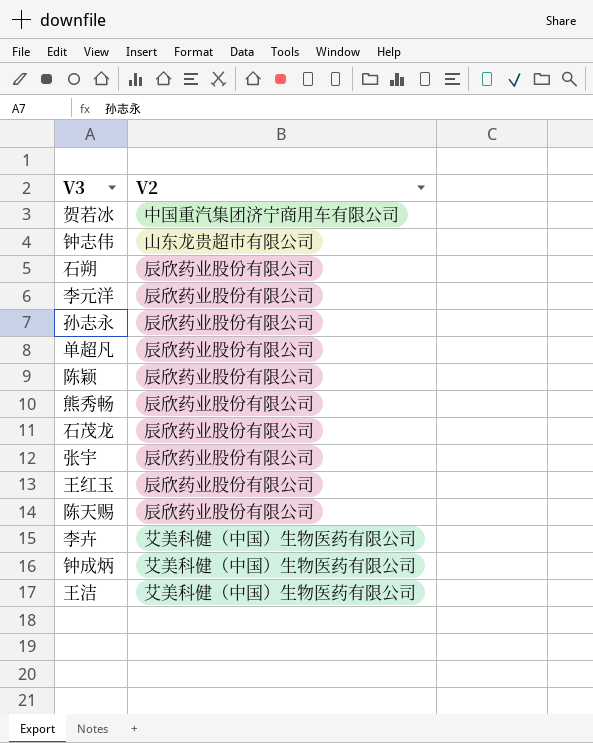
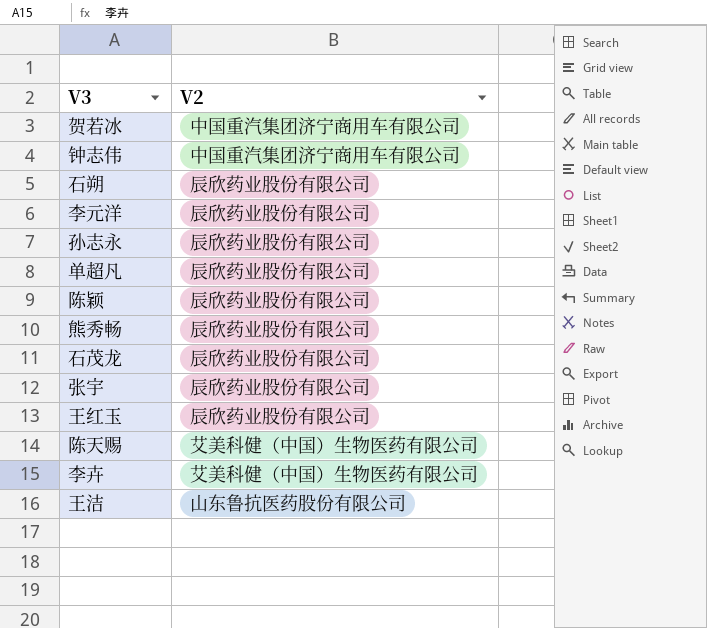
row 钟成炳: 艾美科健（中国）生物医药有限公司 -> none
钟志伟 | V2: 山东龙贵超市有限公司 -> 中国重汽集团济宁商用车有限公司
陈天赐 | V2: 辰欣药业股份有限公司 -> 艾美科健（中国）生物医药有限公司
王洁 | V2: 艾美科健（中国）生物医药有限公司 -> 山东鲁抗医药股份有限公司

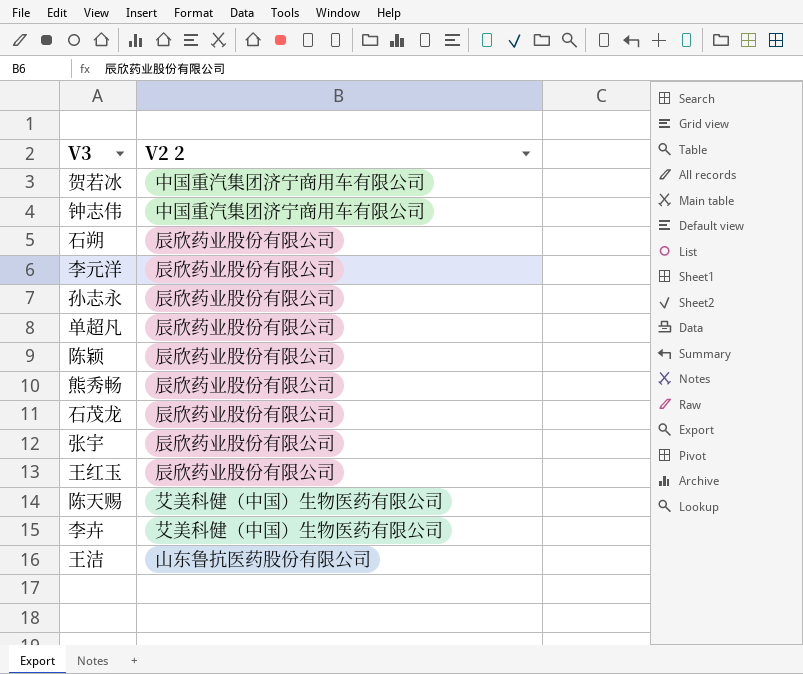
column name: V2 -> V2 2

